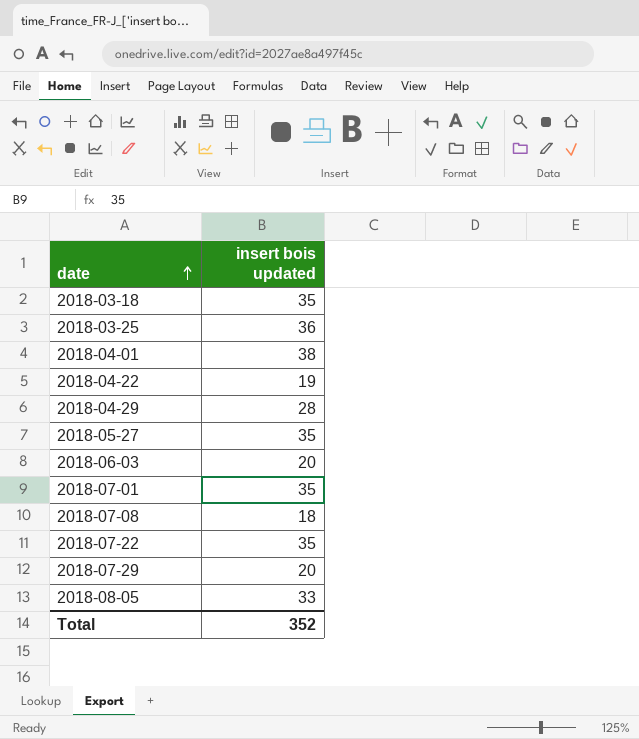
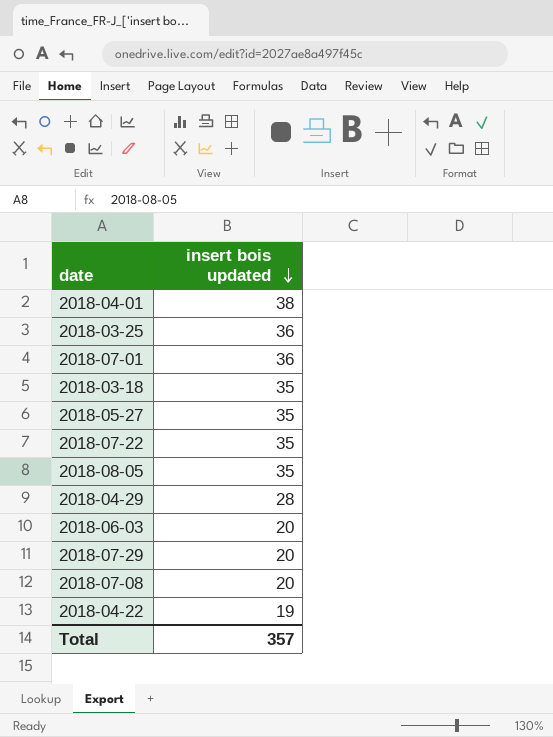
row order: date ascending -> insert bois updated descending
2018-07-01 | insert bois updated: 35 -> 36
2018-08-05 | insert bois updated: 33 -> 35
2018-07-08 | insert bois updated: 18 -> 20
Total | insert bois updated: 352 -> 357

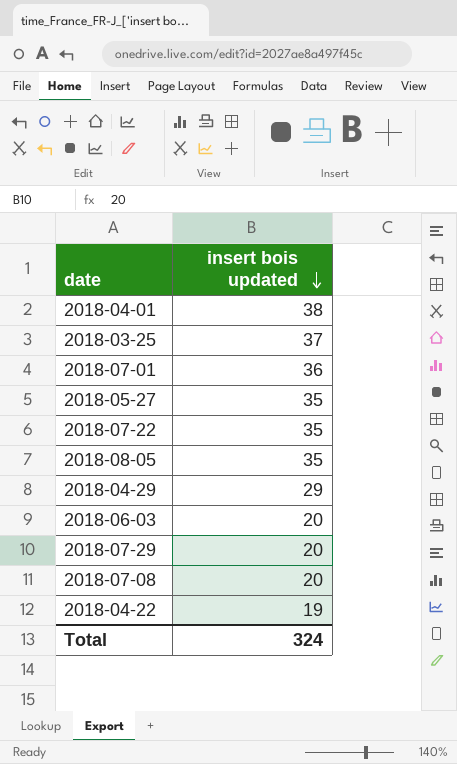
row 2018-03-18: 35 -> none
2018-03-25 | insert bois updated: 36 -> 37
2018-04-29 | insert bois updated: 28 -> 29
Total | insert bois updated: 357 -> 324

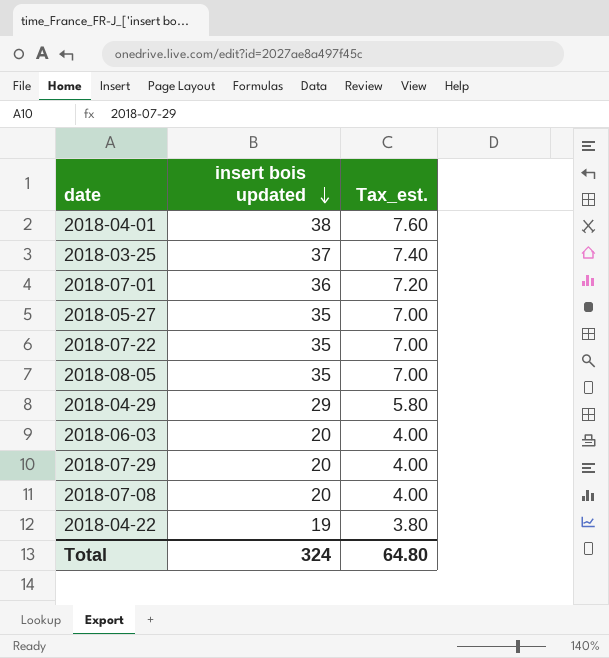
column Tax_est. | formula: none -> [insert bois updated] * 0.2

